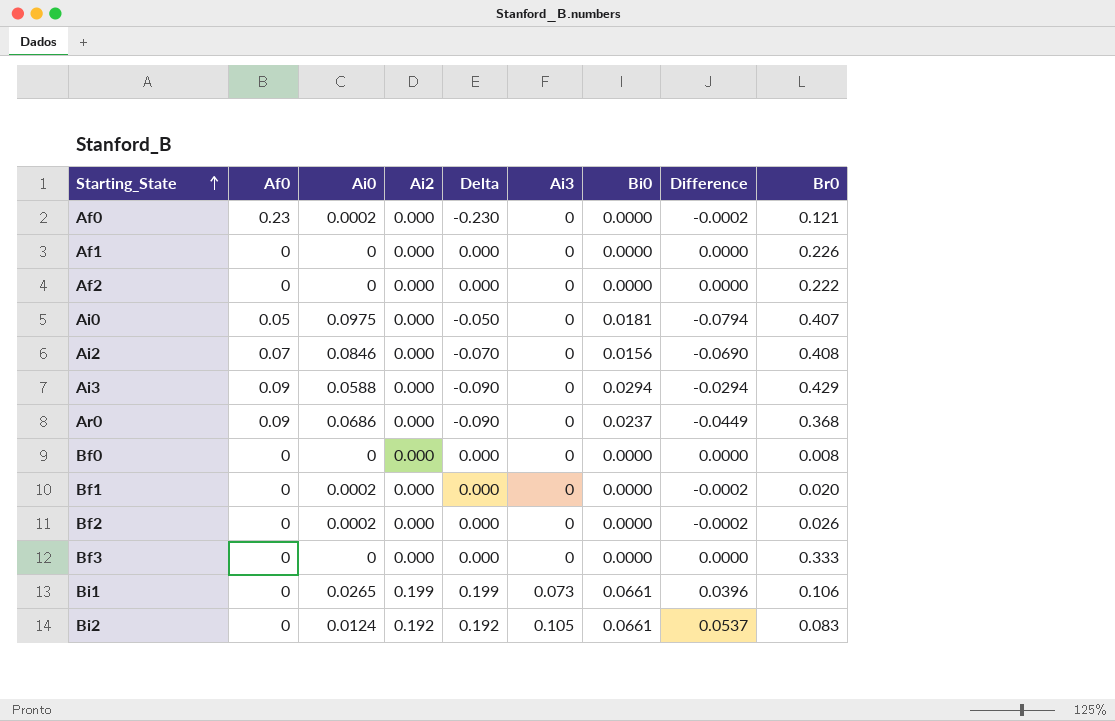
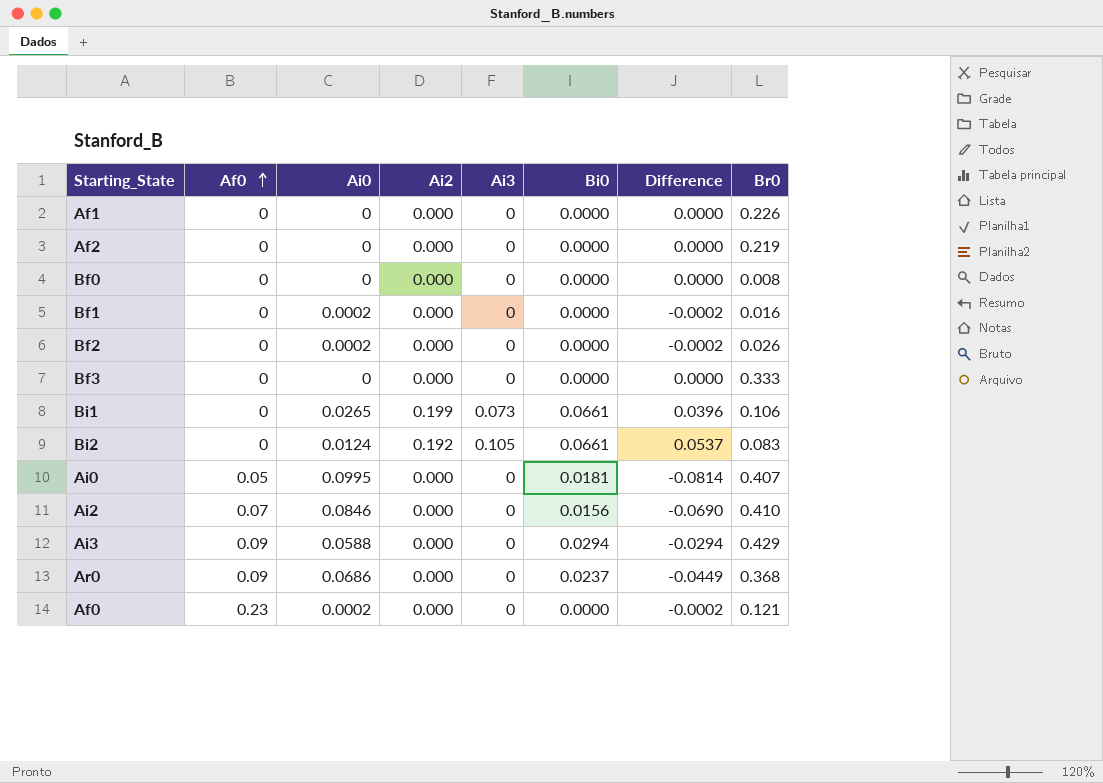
row order: Starting_State ascending -> Af0 ascending
column Delta | formula: [Ai2] - [Af0] -> none
Af2 | Br0: 0.222 -> 0.219
Bf1 | Br0: 0.020 -> 0.016
Ai0 | Ai0: 0.0975 -> 0.0995
Ai0 | Difference: -0.0794 -> -0.0814
Ai2 | Br0: 0.408 -> 0.410

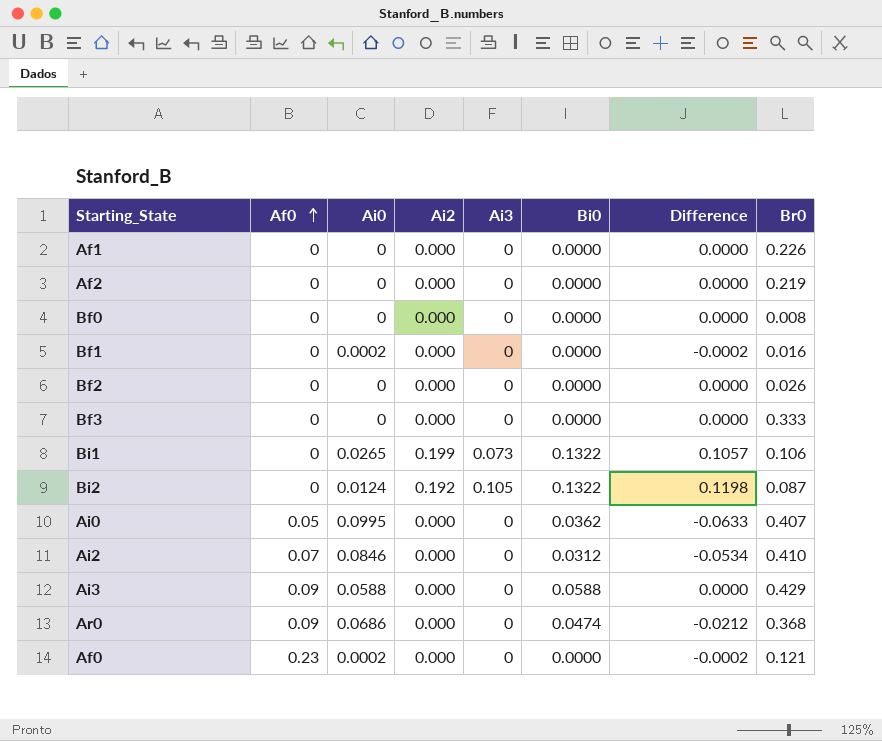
Bf2 | Ai0: 0.0002 -> 0
Bf2 | Difference: -0.0002 -> 0.0000
Bi1 | Bi0: 0.0661 -> 0.1322
Bi1 | Difference: 0.0396 -> 0.1057
Bi2 | Bi0: 0.0661 -> 0.1322
Bi2 | Difference: 0.0537 -> 0.1198
Bi2 | Br0: 0.083 -> 0.087
Ai0 | Bi0: 0.0181 -> 0.0362
Ai0 | Difference: -0.0814 -> -0.0633
Ai2 | Bi0: 0.0156 -> 0.0312
Ai2 | Difference: -0.0690 -> -0.0534
Ai3 | Bi0: 0.0294 -> 0.0588
Ai3 | Difference: -0.0294 -> 0.0000
Ar0 | Bi0: 0.0237 -> 0.0474
Ar0 | Difference: -0.0449 -> -0.0212

